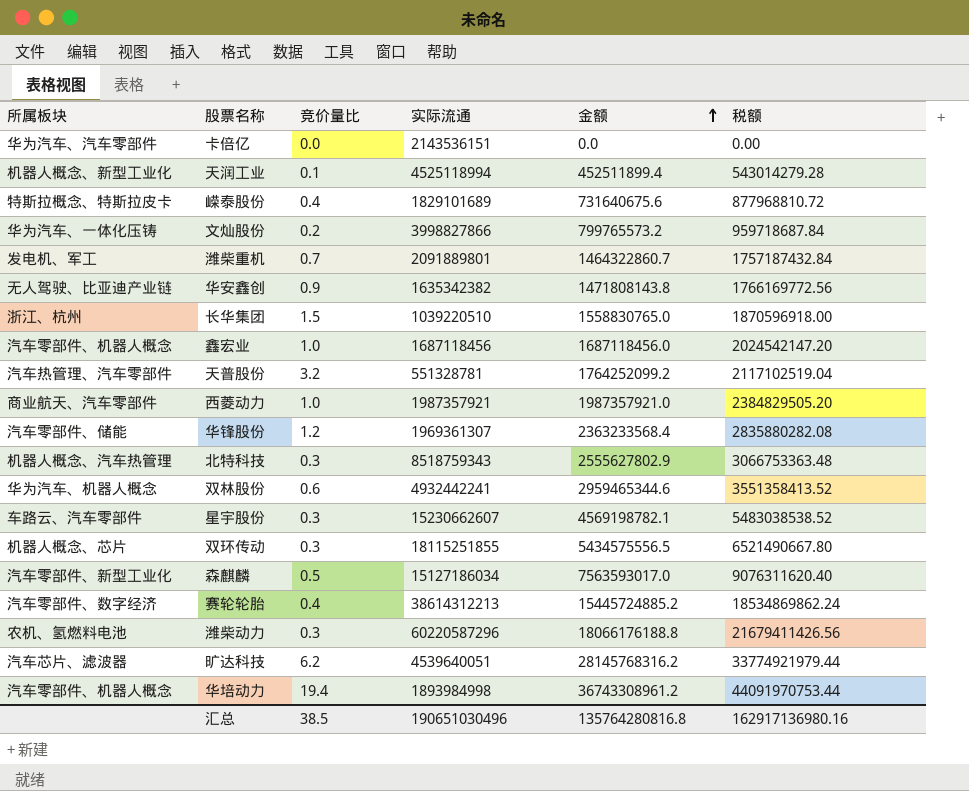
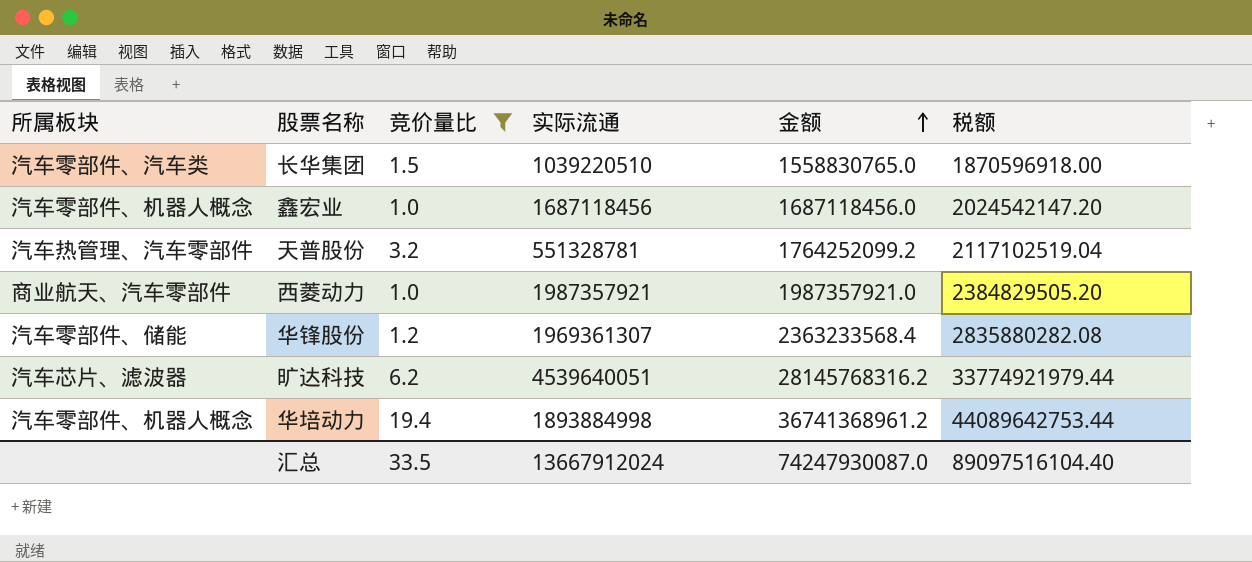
filter: none -> 竞价量比 >= 1.0
长华集团 | 所属板块: 浙江、杭州 -> 汽车零部件、汽车类
华培动力 | 实际流通: 1893984998 -> 1893884998
华培动力 | 金额: 36743308961.2 -> 36741368961.2
华培动力 | 税额: 44091970753.44 -> 44089642753.44
汇总 | 竞价量比: 38.5 -> 33.5
汇总 | 实际流通: 190651030496 -> 13667912024
汇总 | 金额: 135764280816.8 -> 74247930087.0
汇总 | 税额: 162917136980.16 -> 89097516104.40

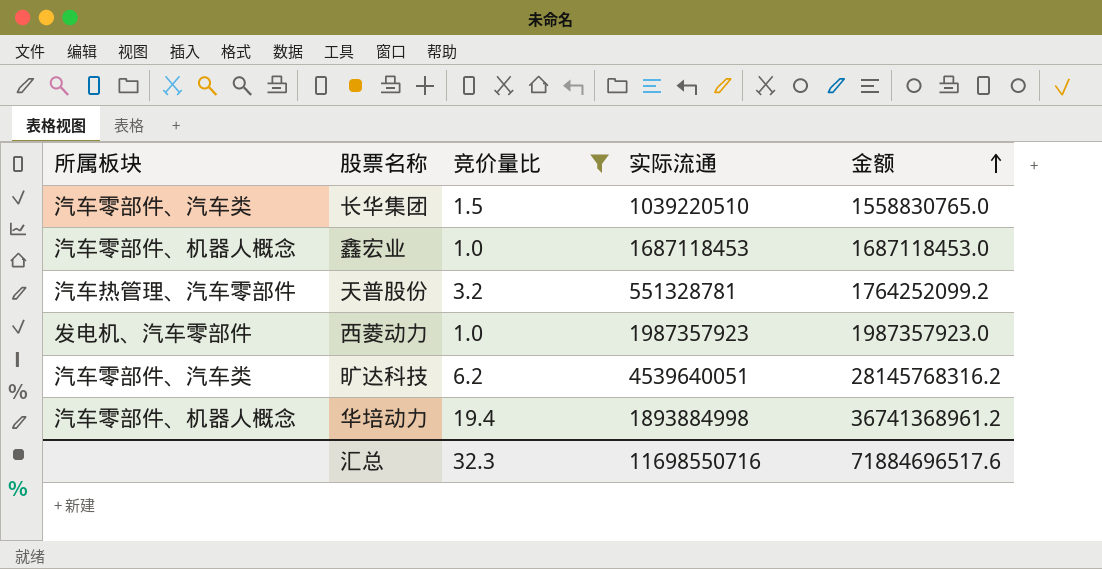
column 税额 | formula: [金额] * 1.2 -> none
row 华锋股份: 汽车零部件、储能 | 1.2 | 1969361307 | 2363233568.4 | 2835880282.08 -> none
鑫宏业 | 实际流通: 1687118456 -> 1687118453
鑫宏业 | 金额: 1687118456.0 -> 1687118453.0
西菱动力 | 所属板块: 商业航天、汽车零部件 -> 发电机、汽车零部件
西菱动力 | 实际流通: 1987357921 -> 1987357923
西菱动力 | 金额: 1987357921.0 -> 1987357923.0
旷达科技 | 所属板块: 汽车芯片、滤波器 -> 汽车零部件、汽车类
汇总 | 竞价量比: 33.5 -> 32.3
汇总 | 实际流通: 13667912024 -> 11698550716
汇总 | 金额: 74247930087.0 -> 71884696517.6

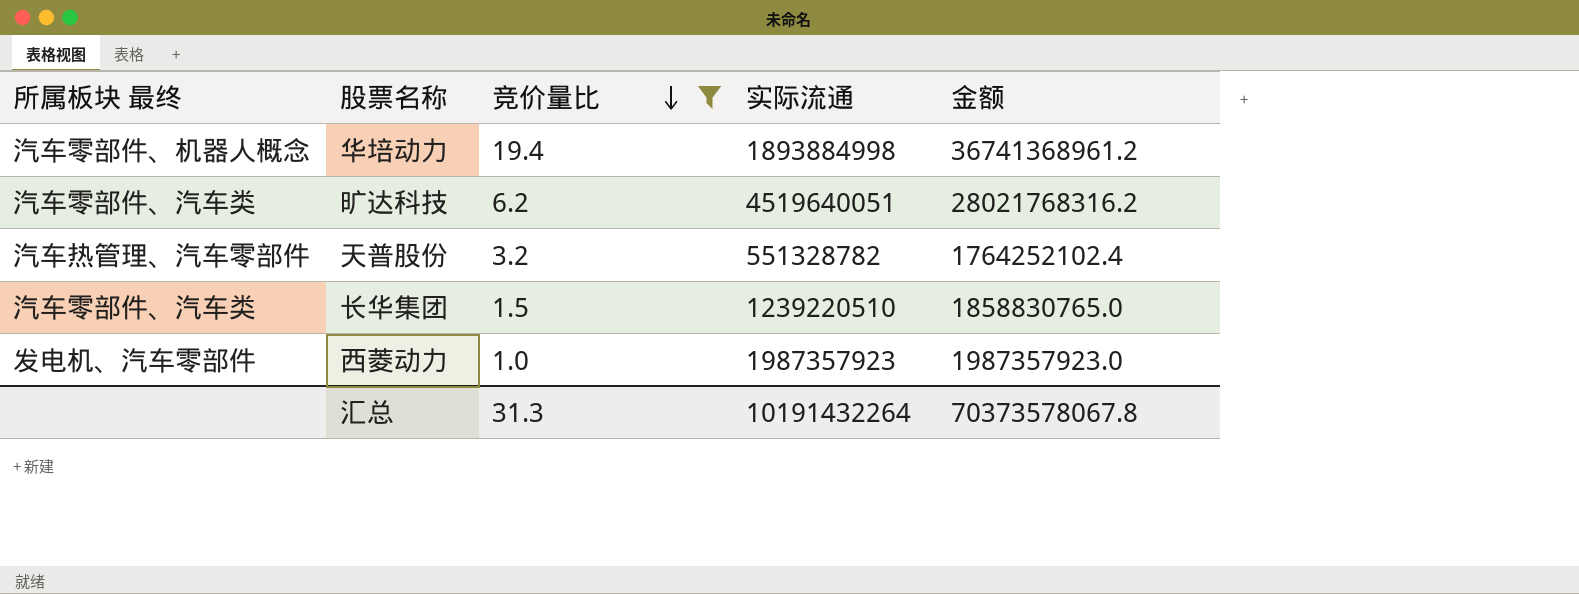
row order: 金额 ascending -> 竞价量比 descending
column name: 所属板块 -> 所属板块 最终
row 鑫宏业: 汽车零部件、机器人概念 | 1.0 | 1687118453 | 1687118453.0 -> none
旷达科技 | 实际流通: 4539640051 -> 4519640051
旷达科技 | 金额: 28145768316.2 -> 28021768316.2
天普股份 | 实际流通: 551328781 -> 551328782
天普股份 | 金额: 1764252099.2 -> 1764252102.4
长华集团 | 实际流通: 1039220510 -> 1239220510
长华集团 | 金额: 1558830765.0 -> 1858830765.0
汇总 | 竞价量比: 32.3 -> 31.3
汇总 | 实际流通: 11698550716 -> 10191432264
汇总 | 金额: 71884696517.6 -> 70373578067.8

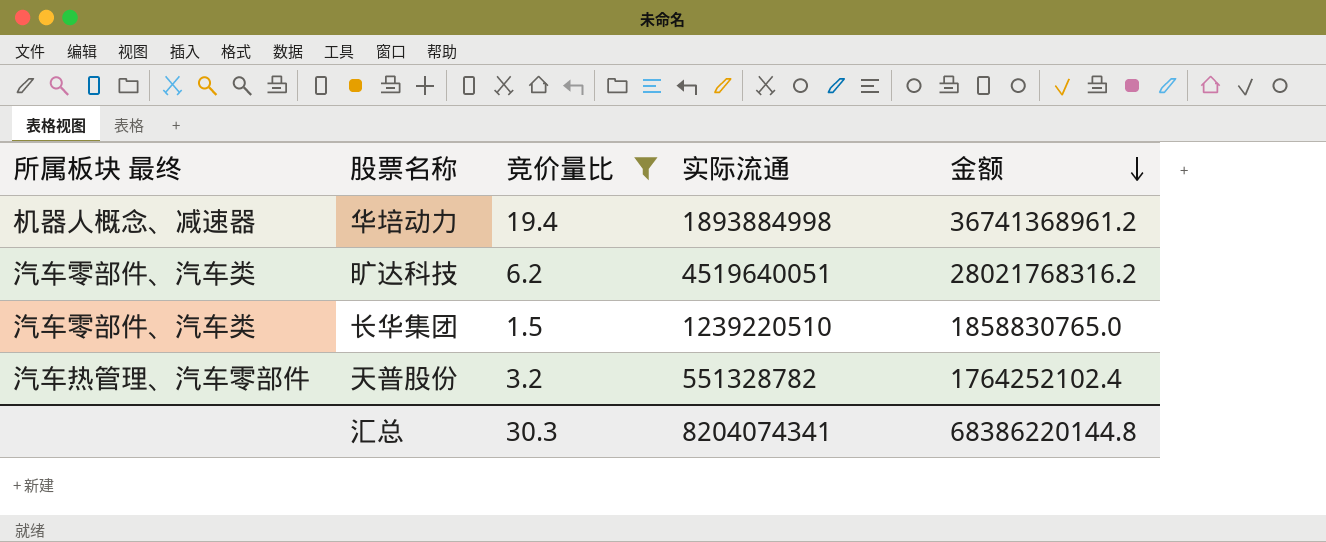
row order: 竞价量比 descending -> 金额 descending
row 西菱动力: 发电机、汽车零部件 | 1.0 | 1987357923 | 1987357923.0 -> none
华培动力 | 所属板块 最终: 汽车零部件、机器人概念 -> 机器人概念、减速器
汇总 | 竞价量比: 31.3 -> 30.3
汇总 | 实际流通: 10191432264 -> 8204074341
汇总 | 金额: 70373578067.8 -> 68386220144.8

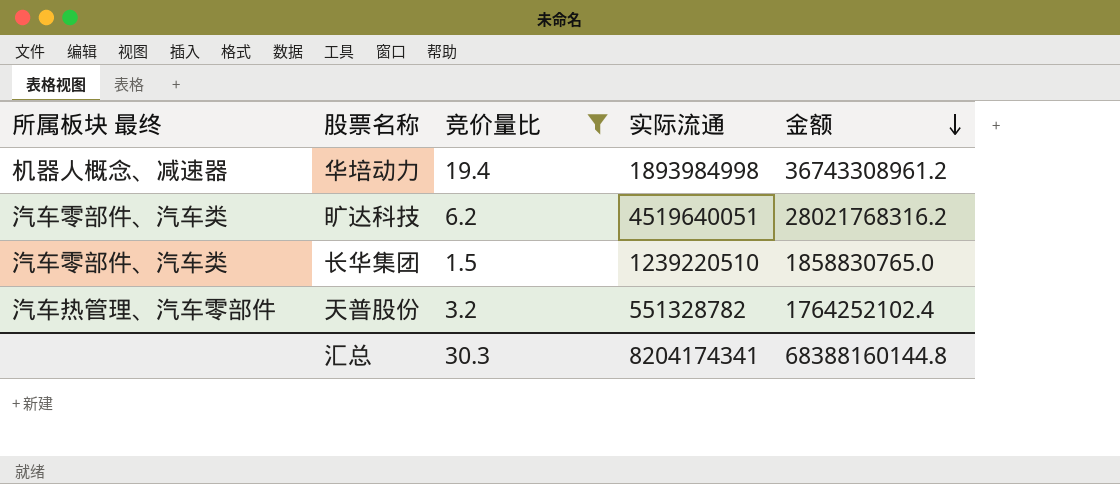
华培动力 | 实际流通: 1893884998 -> 1893984998
华培动力 | 金额: 36741368961.2 -> 36743308961.2
汇总 | 实际流通: 8204074341 -> 8204174341
汇总 | 金额: 68386220144.8 -> 68388160144.8

